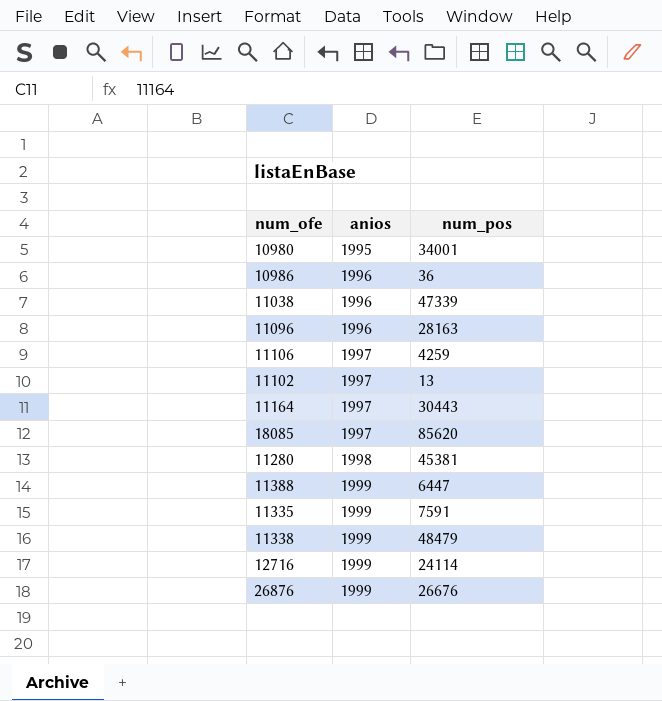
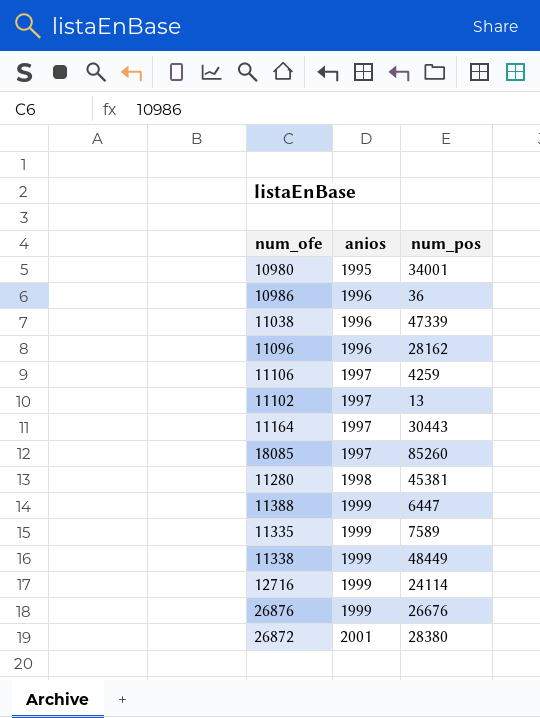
11096 | num_pos: 28163 -> 28162
18085 | num_pos: 85620 -> 85260
11335 | num_pos: 7591 -> 7589
11338 | num_pos: 48479 -> 48449
row 26872: none -> 2001 | 28380

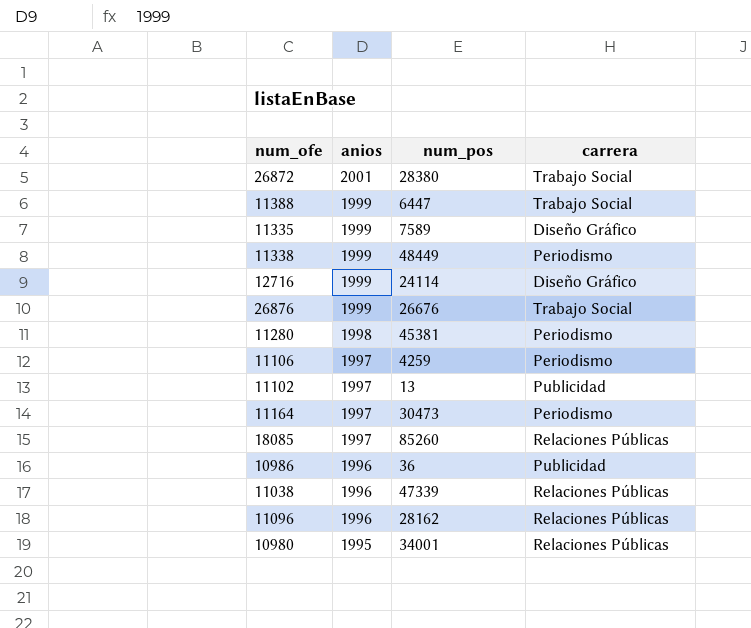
row order: anios ascending -> anios descending
column carrera | position: none -> 4
11164 | num_pos: 30443 -> 30473

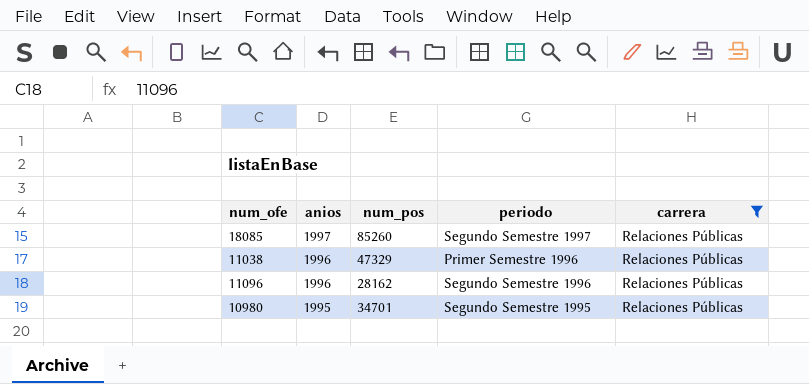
filter: none -> carrera = Relaciones Públicas
column periodo | position: none -> 4
11038 | num_pos: 47339 -> 47329
10980 | num_pos: 34001 -> 34701

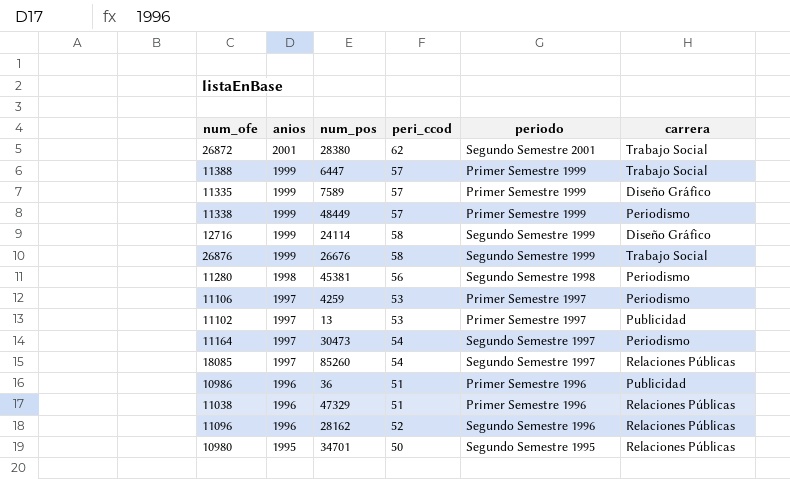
filter: carrera = Relaciones Públicas -> none
column peri_ccod | position: none -> 4

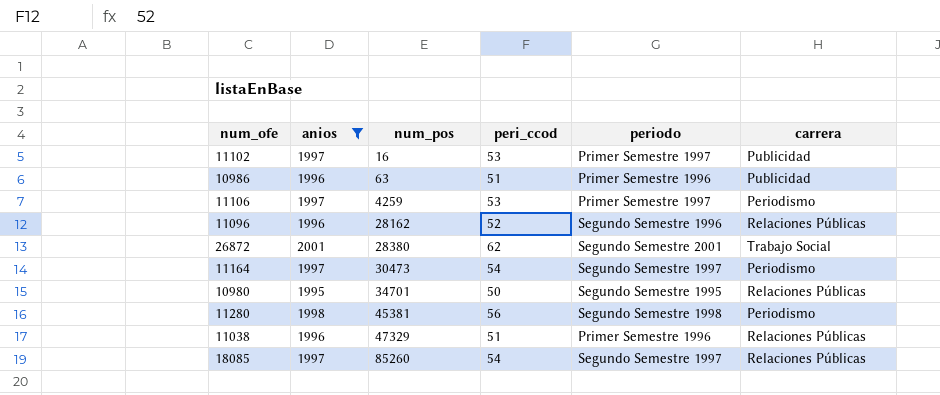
filter: none -> anios != 1999
row order: anios descending -> num_pos ascending
11102 | num_pos: 13 -> 16
10986 | num_pos: 36 -> 63

